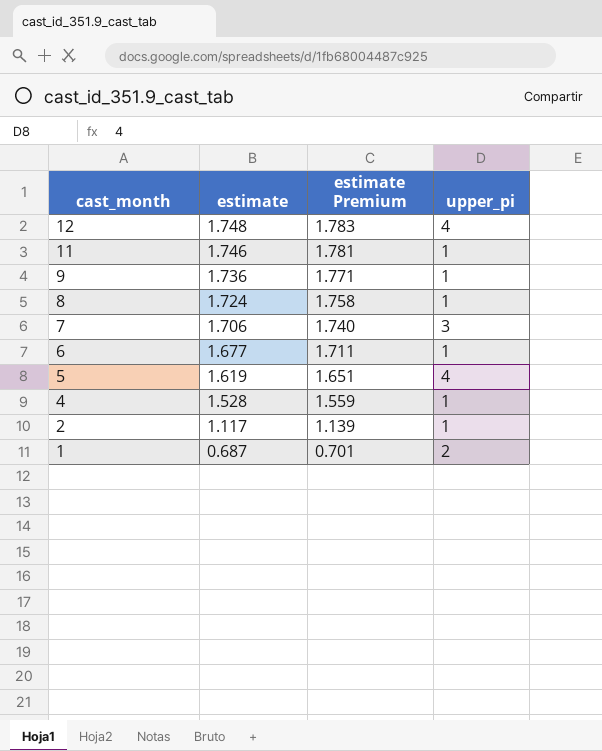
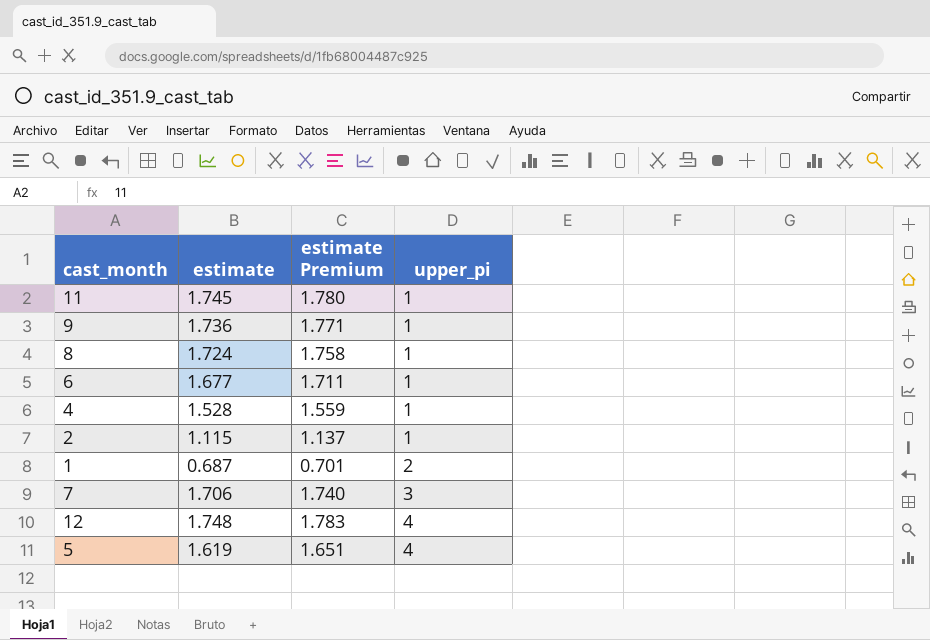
row order: cast_month descending -> upper_pi ascending
11 | estimate: 1.746 -> 1.745
11 | estimate Premium: 1.781 -> 1.780
2 | estimate: 1.117 -> 1.115
2 | estimate Premium: 1.139 -> 1.137

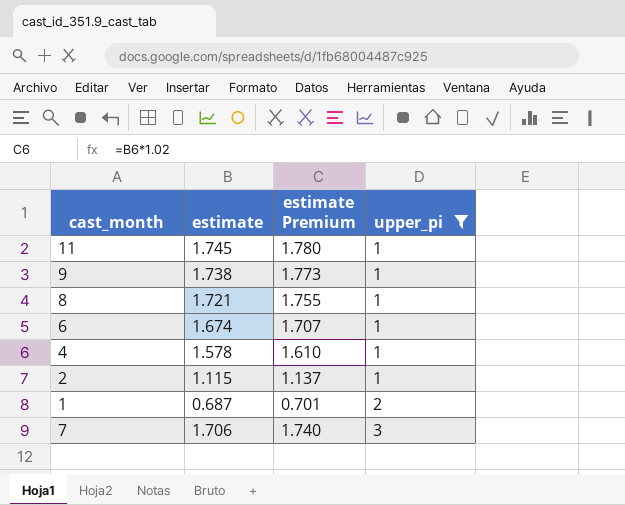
filter: none -> upper_pi != 4
9 | estimate: 1.736 -> 1.738
9 | estimate Premium: 1.771 -> 1.773
8 | estimate: 1.724 -> 1.721
8 | estimate Premium: 1.758 -> 1.755
6 | estimate: 1.677 -> 1.674
6 | estimate Premium: 1.711 -> 1.707
4 | estimate: 1.528 -> 1.578
4 | estimate Premium: 1.559 -> 1.610

